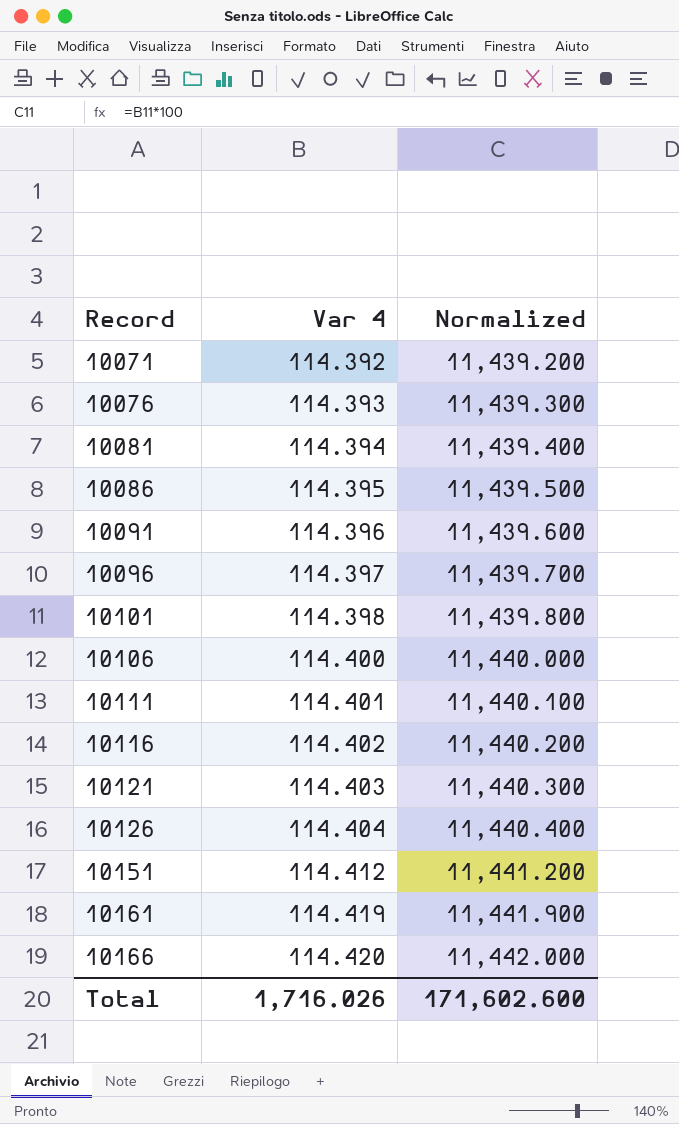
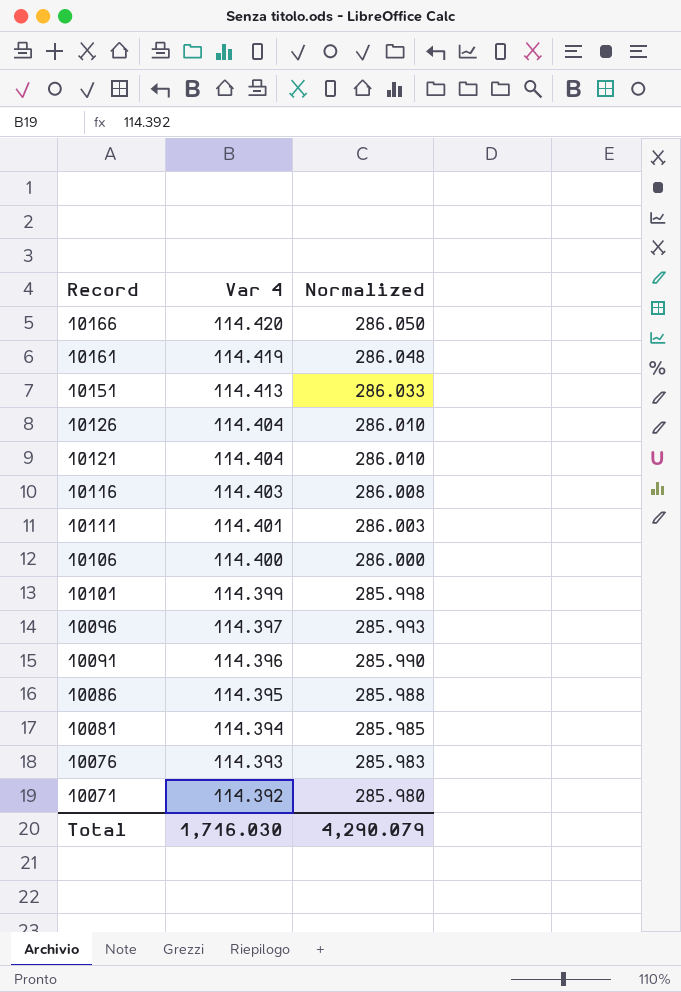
row order: Record ascending -> Record descending
column Normalized | formula: [Var 4] * 100 -> [Var 4] * 2.5
10151 | Var 4: 114.412 -> 114.413
10121 | Var 4: 114.403 -> 114.404
10116 | Var 4: 114.402 -> 114.403
10101 | Var 4: 114.398 -> 114.399
Total | Var 4: 1,716.026 -> 1,716.030
Total | Normalized: 171,602.600 -> 4,290.079

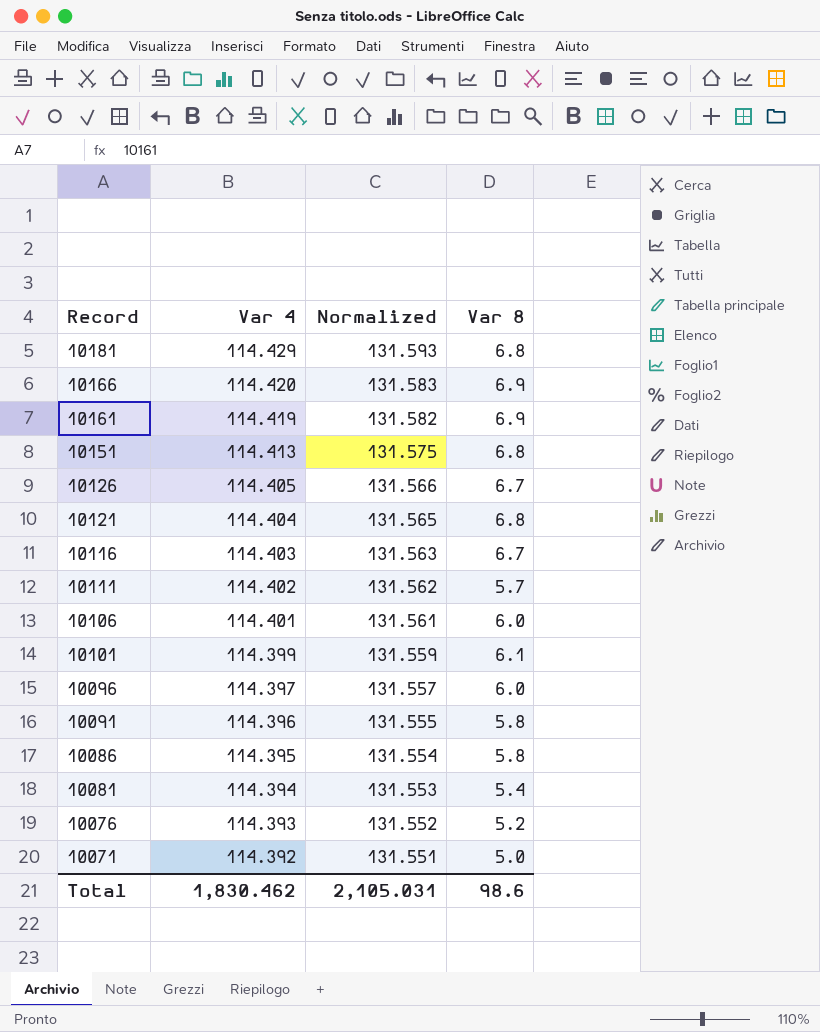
column Normalized | formula: [Var 4] * 2.5 -> [Var 4] * 1.15
column Var 8 | position: none -> 4
row 10181: none -> 114.429 | 131.593 | 6.8
10126 | Var 4: 114.404 -> 114.405
10111 | Var 4: 114.401 -> 114.402
10106 | Var 4: 114.400 -> 114.401
Total | Var 4: 1,716.030 -> 1,830.462
Total | Normalized: 4,290.079 -> 2,105.031

